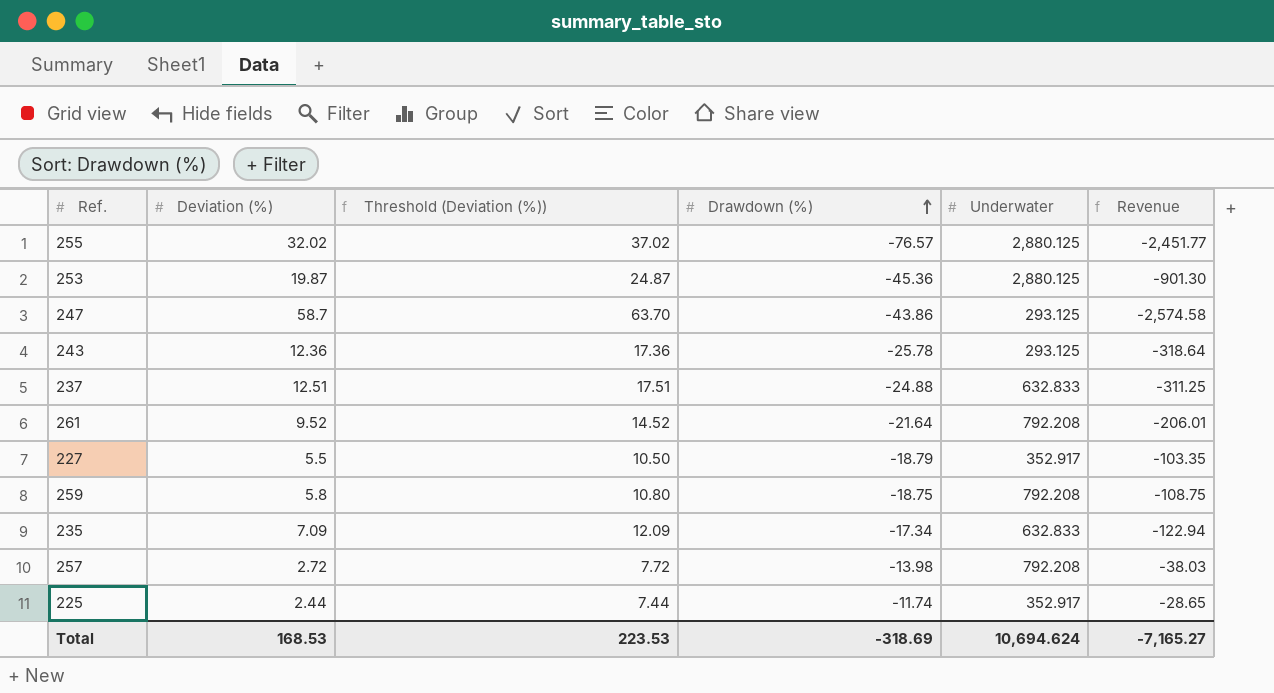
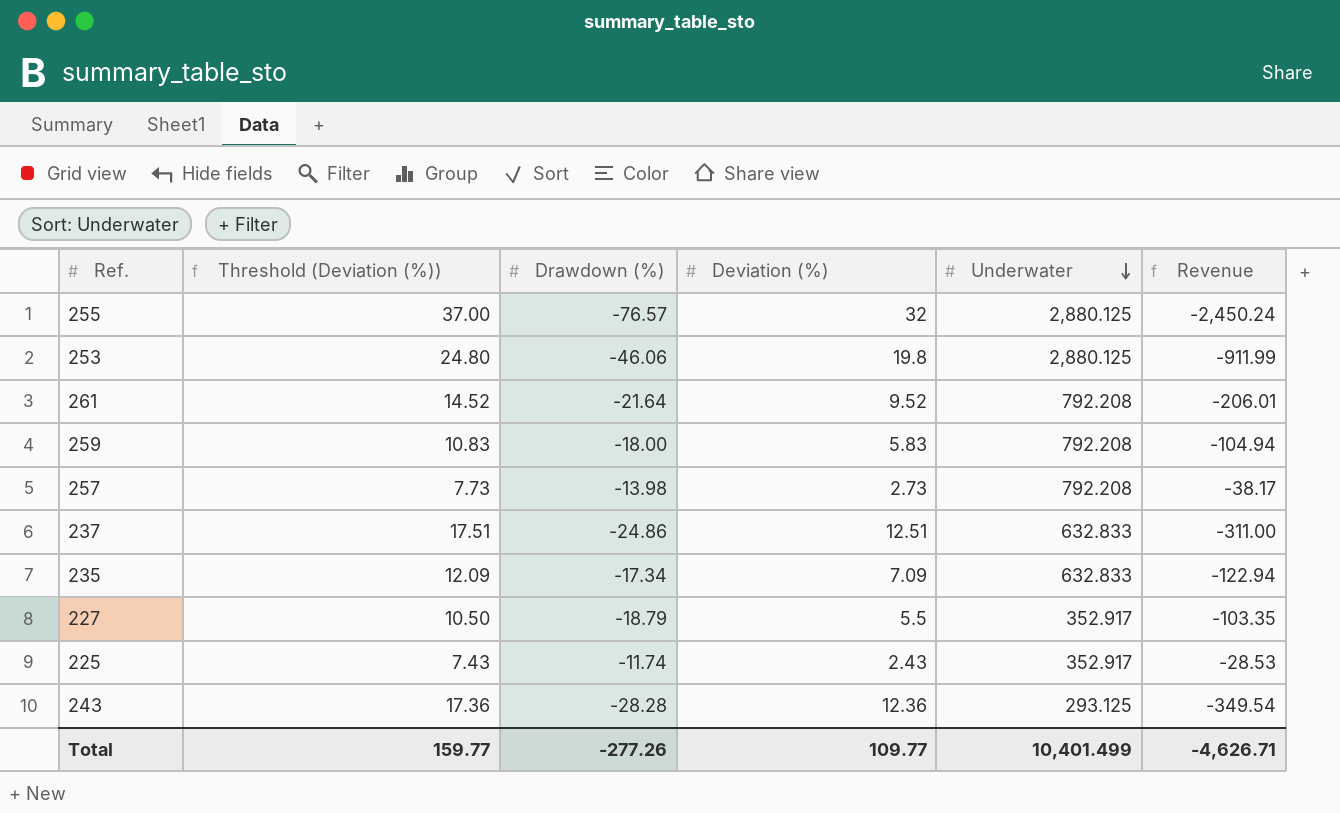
row order: Drawdown (%) ascending -> Underwater descending
column Deviation (%) | position: 2 -> 4
row 247: 58.7 | 63.70 | -43.86 | 293.125 | -2,574.58 -> none
255 | Threshold (Deviation (%)): 37.02 -> 37.00
255 | Deviation (%): 32.02 -> 32
255 | Revenue: -2,451.77 -> -2,450.24
253 | Threshold (Deviation (%)): 24.87 -> 24.80
253 | Drawdown (%): -45.36 -> -46.06
253 | Deviation (%): 19.87 -> 19.8
253 | Revenue: -901.30 -> -911.99
259 | Threshold (Deviation (%)): 10.80 -> 10.83
259 | Drawdown (%): -18.75 -> -18.00
259 | Deviation (%): 5.8 -> 5.83
259 | Revenue: -108.75 -> -104.94
257 | Threshold (Deviation (%)): 7.72 -> 7.73
257 | Deviation (%): 2.72 -> 2.73
257 | Revenue: -38.03 -> -38.17
237 | Drawdown (%): -24.88 -> -24.86
237 | Revenue: -311.25 -> -311.00
225 | Threshold (Deviation (%)): 7.44 -> 7.43
225 | Deviation (%): 2.44 -> 2.43
225 | Revenue: -28.65 -> -28.53
243 | Drawdown (%): -25.78 -> -28.28
243 | Revenue: -318.64 -> -349.54
Total | Threshold (Deviation (%)): 223.53 -> 159.77
Total | Drawdown (%): -318.69 -> -277.26
Total | Deviation (%): 168.53 -> 109.77
Total | Underwater: 10,694.624 -> 10,401.499
Total | Revenue: -7,165.27 -> -4,626.71

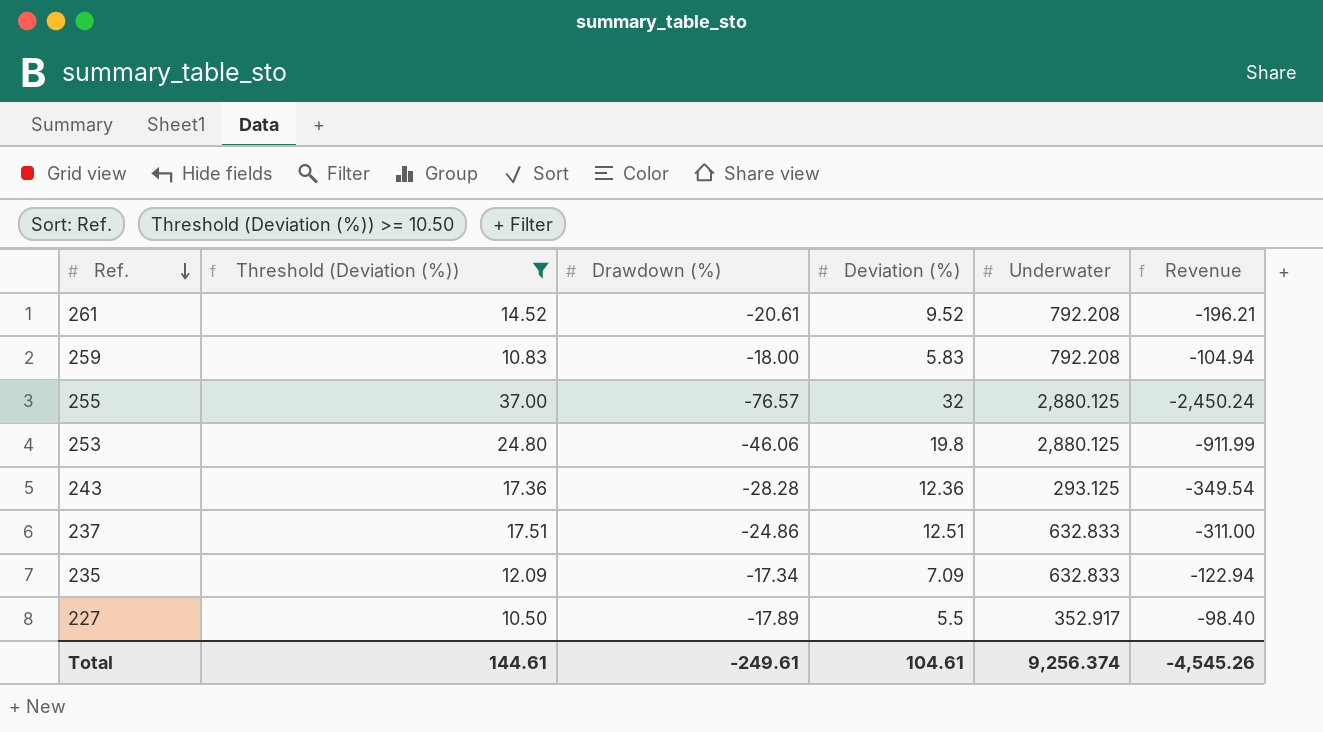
filter: none -> Threshold (Deviation (%)) >= 10.50
row order: Underwater descending -> Ref. descending
261 | Drawdown (%): -21.64 -> -20.61
261 | Revenue: -206.01 -> -196.21
227 | Drawdown (%): -18.79 -> -17.89
227 | Revenue: -103.35 -> -98.40
Total | Threshold (Deviation (%)): 159.77 -> 144.61
Total | Drawdown (%): -277.26 -> -249.61
Total | Deviation (%): 109.77 -> 104.61
Total | Underwater: 10,401.499 -> 9,256.374
Total | Revenue: -4,626.71 -> -4,545.26

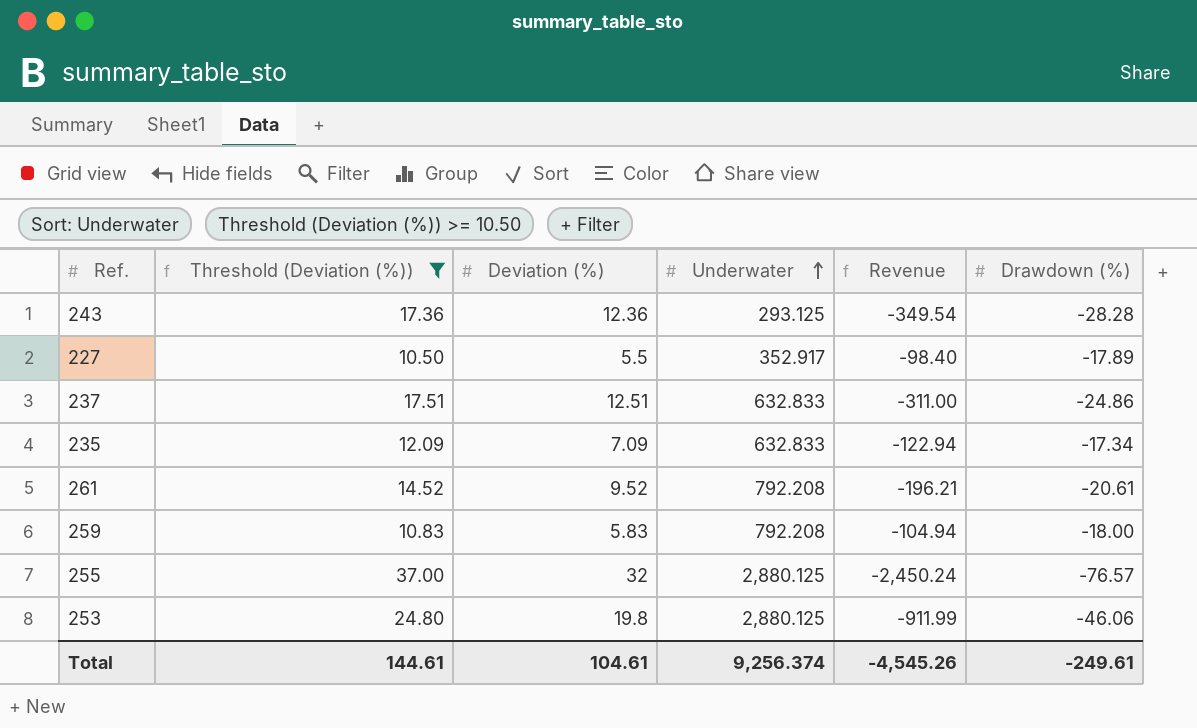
row order: Ref. descending -> Underwater ascending
column Drawdown (%) | position: 3 -> 6

